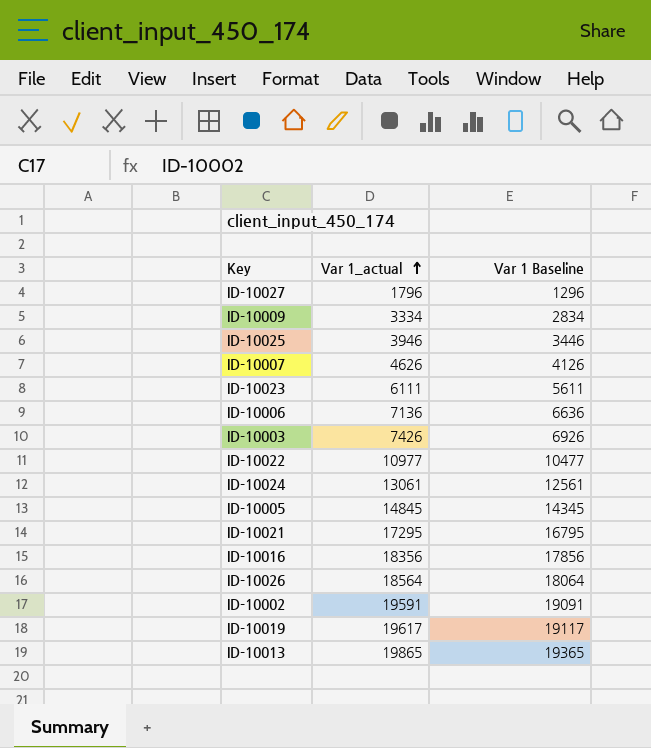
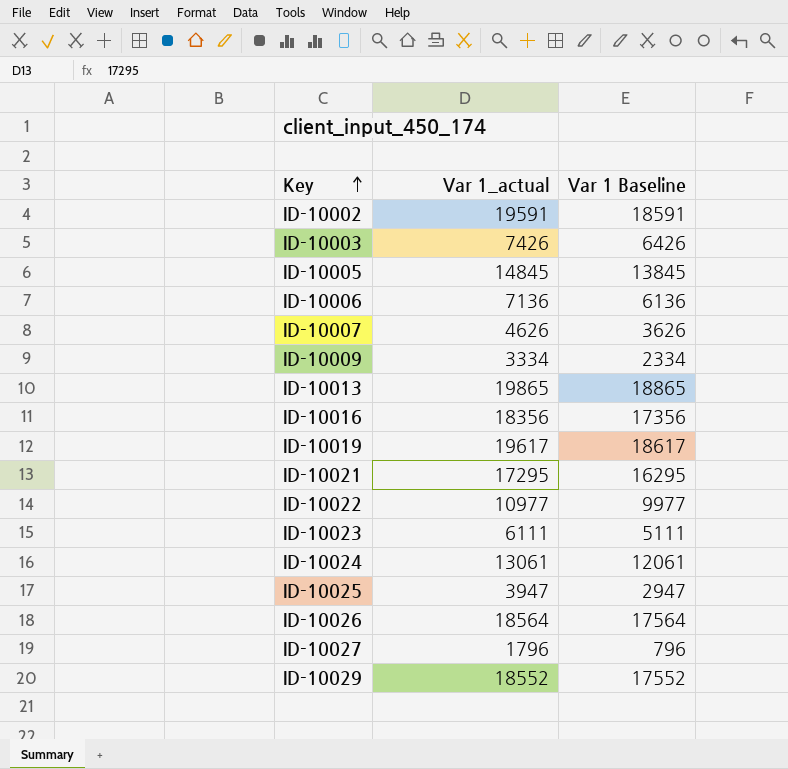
row order: Var 1_actual ascending -> Key ascending
column Var 1 Baseline | formula: [Var 1_actual] - 500 -> [Var 1_actual] - 1000
ID-10025 | Var 1_actual: 3946 -> 3947
row ID-10029: none -> 18552 | 17552

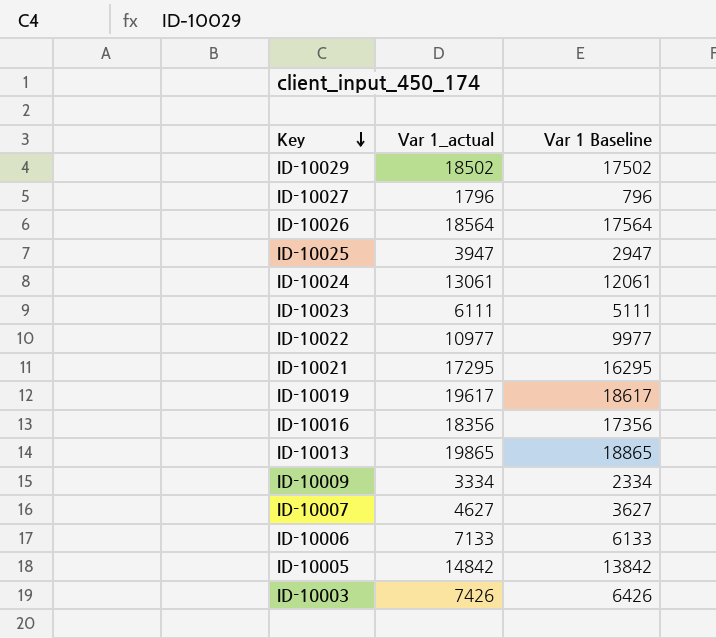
row order: Key ascending -> Key descending
row ID-10002: 19591 | 18591 -> none
ID-10029 | Var 1_actual: 18552 -> 18502
ID-10029 | Var 1 Baseline: 17552 -> 17502
ID-10007 | Var 1_actual: 4626 -> 4627
ID-10007 | Var 1 Baseline: 3626 -> 3627
ID-10006 | Var 1_actual: 7136 -> 7133
ID-10006 | Var 1 Baseline: 6136 -> 6133
ID-10005 | Var 1_actual: 14845 -> 14842
ID-10005 | Var 1 Baseline: 13845 -> 13842

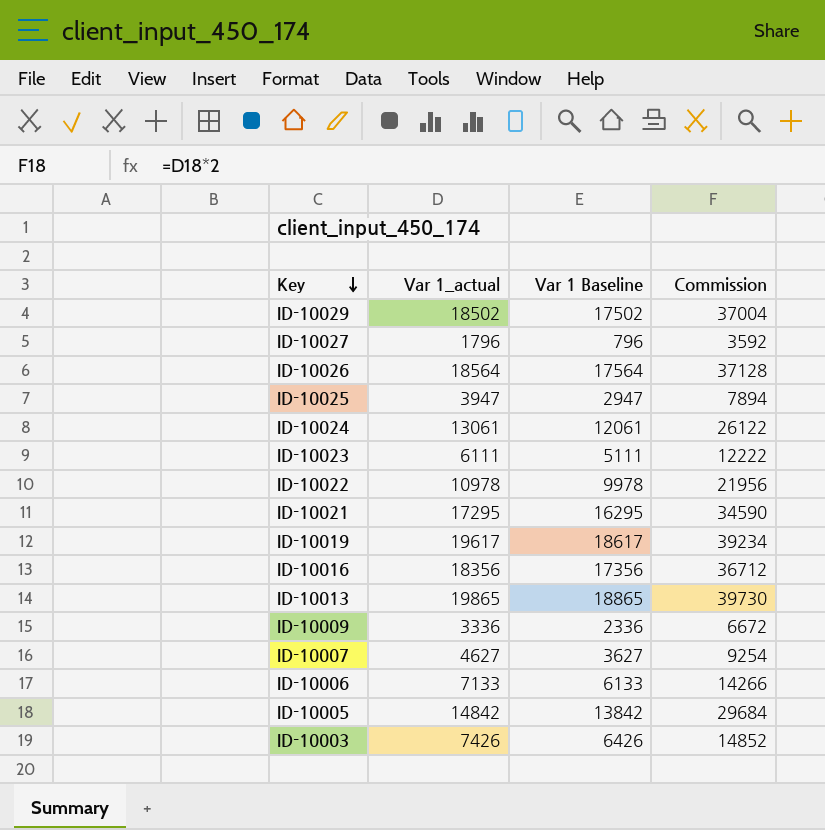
column Commission | formula: none -> [Var 1_actual] * 2
ID-10022 | Var 1_actual: 10977 -> 10978
ID-10022 | Var 1 Baseline: 9977 -> 9978
ID-10009 | Var 1_actual: 3334 -> 3336
ID-10009 | Var 1 Baseline: 2334 -> 2336

